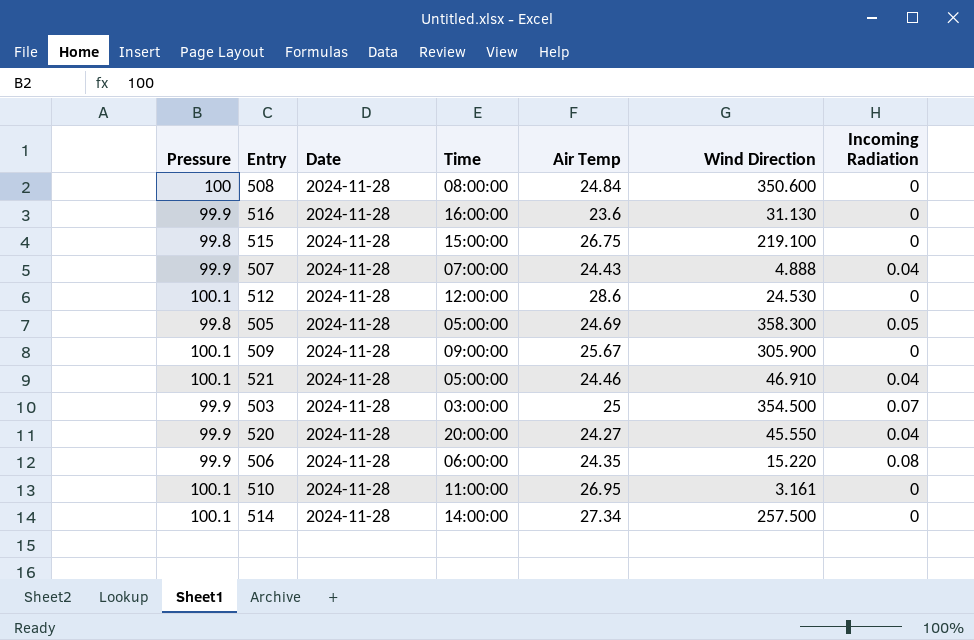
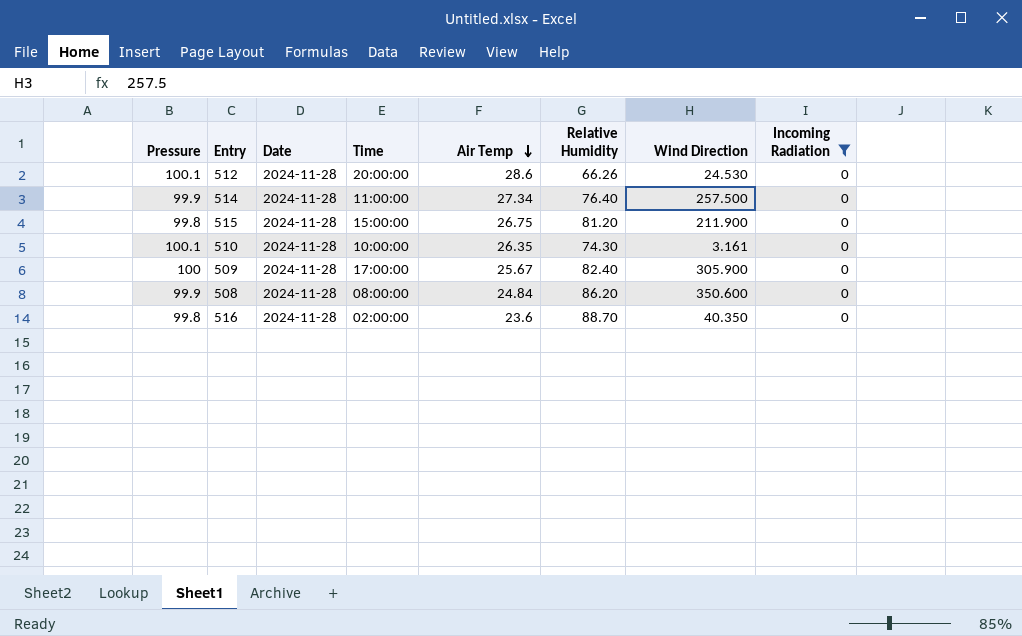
filter: none -> Incoming Radiation = 0
row order: none -> Air Temp descending
column Relative Humidity | position: none -> 6
512 | Time: 12:00:00 -> 20:00:00
514 | Pressure: 100.1 -> 99.9
514 | Time: 14:00:00 -> 11:00:00
515 | Wind Direction: 219.100 -> 211.900
510 | Time: 11:00:00 -> 10:00:00
510 | Air Temp: 26.95 -> 26.35
509 | Pressure: 100.1 -> 100
509 | Time: 09:00:00 -> 17:00:00
508 | Pressure: 100 -> 99.9
516 | Pressure: 99.9 -> 99.8
516 | Time: 16:00:00 -> 02:00:00
516 | Wind Direction: 31.130 -> 40.350

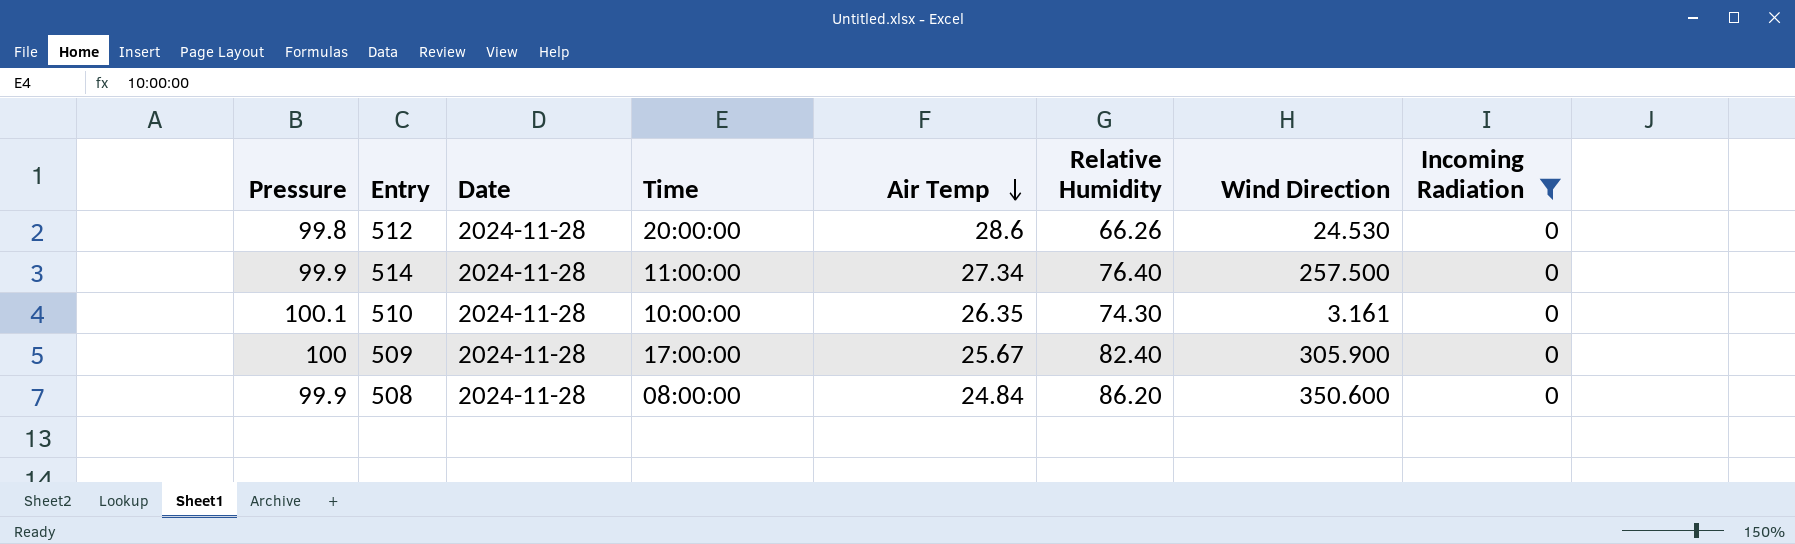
row 515: 99.8 | 2024-11-28 | 15:00:00 | 26.75 | 81.20 | 211.900 | 0 -> none
row 516: 99.8 | 2024-11-28 | 02:00:00 | 23.6 | 88.70 | 40.350 | 0 -> none
512 | Pressure: 100.1 -> 99.8

